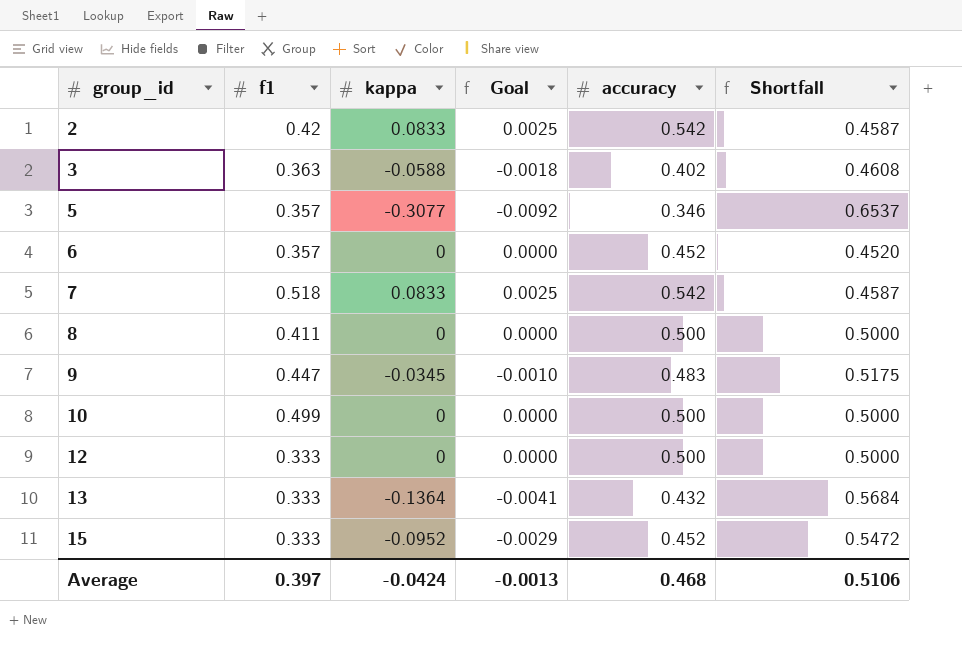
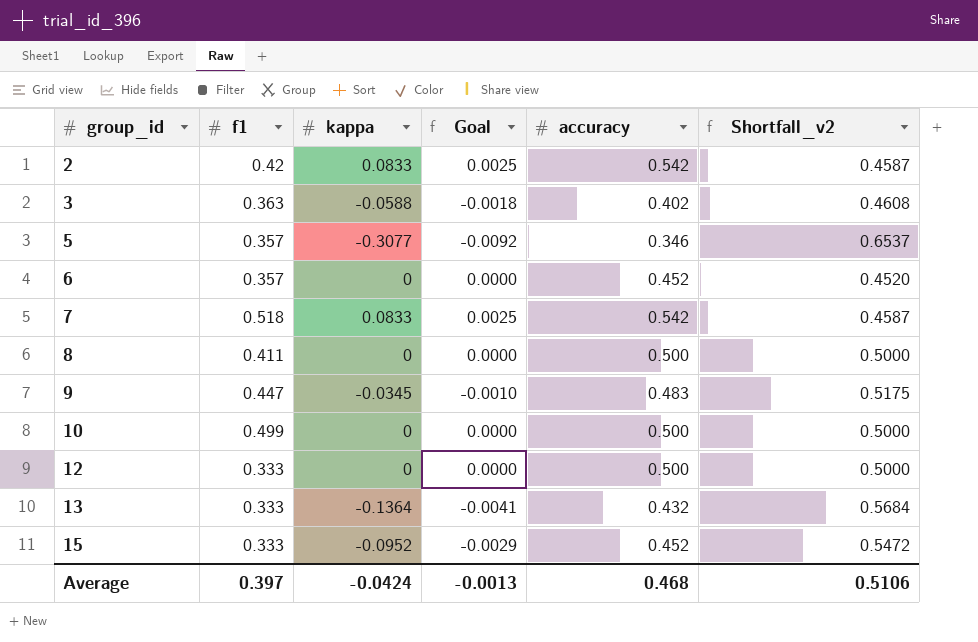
column name: Shortfall -> Shortfall_v2

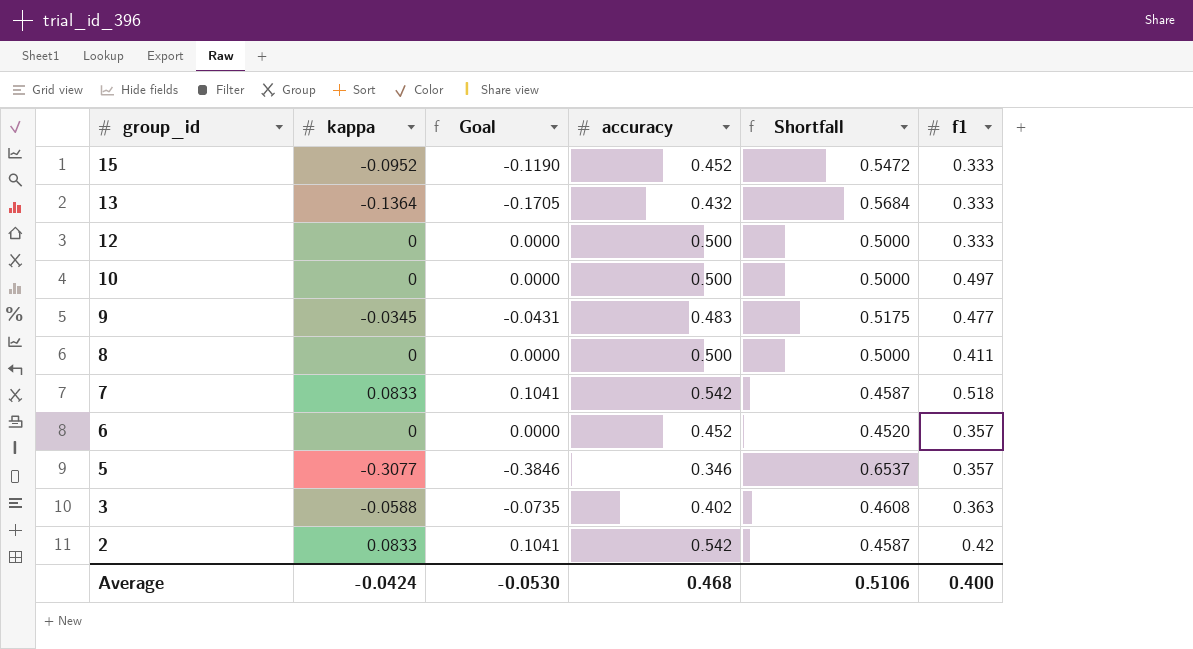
row order: group_id ascending -> group_id descending
column Goal | formula: [kappa] * 0.03 -> [kappa] * 1.25
column name: Shortfall_v2 -> Shortfall
column f1 | position: 2 -> 6
10 | f1: 0.499 -> 0.497
9 | f1: 0.447 -> 0.477
Average | Goal: -0.0013 -> -0.0530
Average | f1: 0.397 -> 0.400

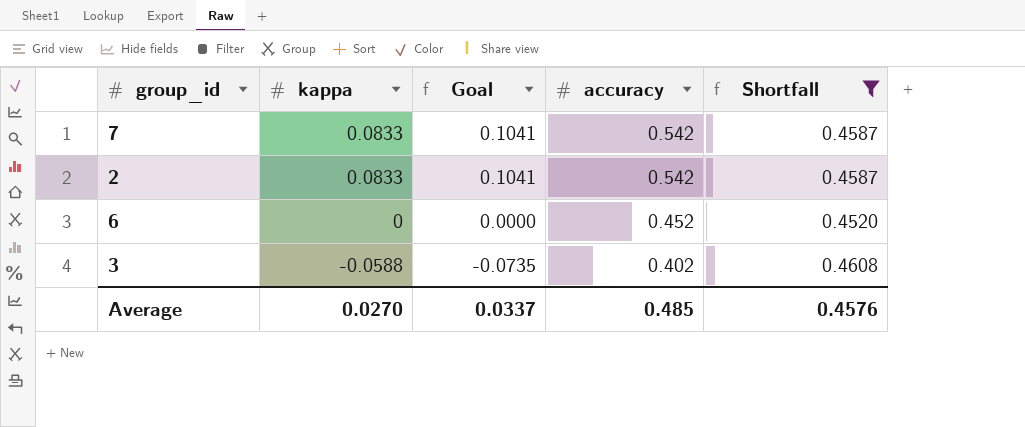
filter: none -> Shortfall <= 0.4608
row order: group_id descending -> kappa descending
column f1 | position: 6 -> none
Average | kappa: -0.0424 -> 0.0270
Average | Goal: -0.0530 -> 0.0337
Average | accuracy: 0.468 -> 0.485
Average | Shortfall: 0.5106 -> 0.4576

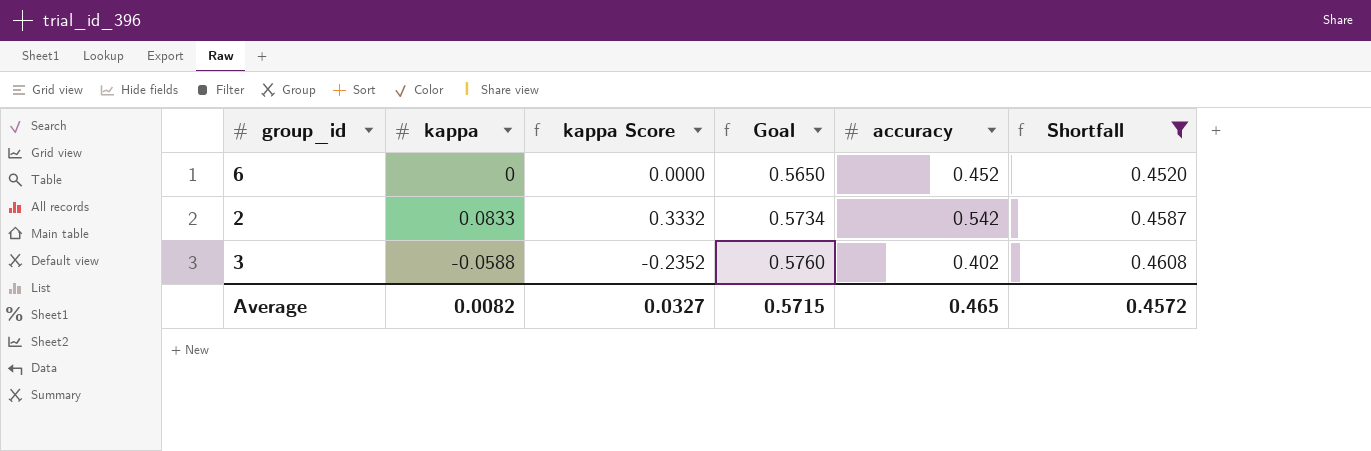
row order: kappa descending -> Goal ascending
column kappa Score | formula: none -> [kappa] * 4
column Goal | formula: [kappa] * 1.25 -> [Shortfall] * 1.25
row 7: 0.0833 | 0.1041 | 0.542 | 0.4587 -> none
Average | kappa: 0.0270 -> 0.0082
Average | Goal: 0.0337 -> 0.5715
Average | accuracy: 0.485 -> 0.465
Average | Shortfall: 0.4576 -> 0.4572

